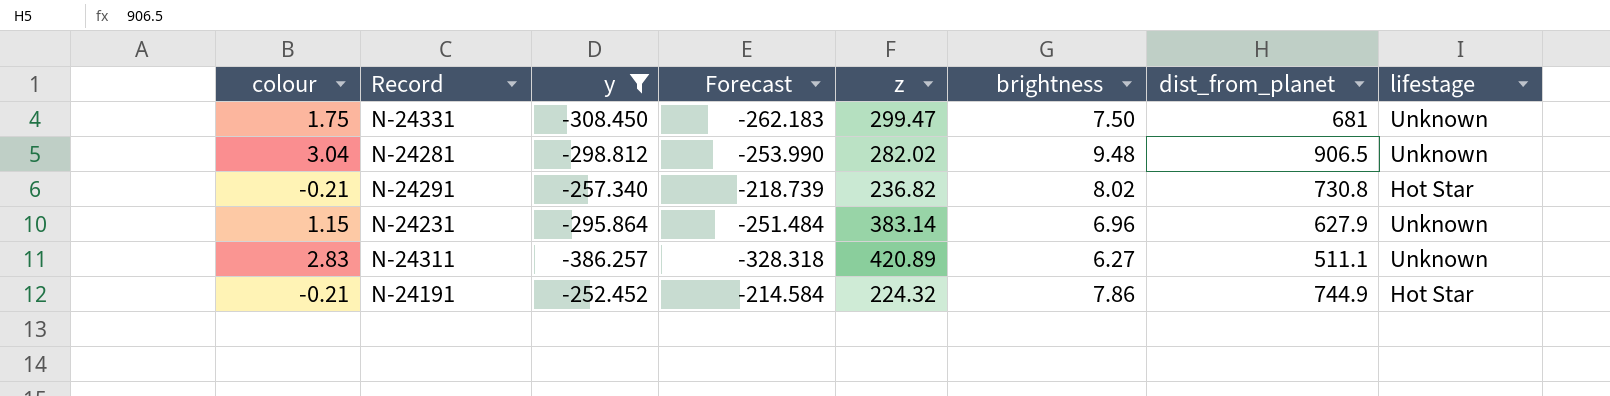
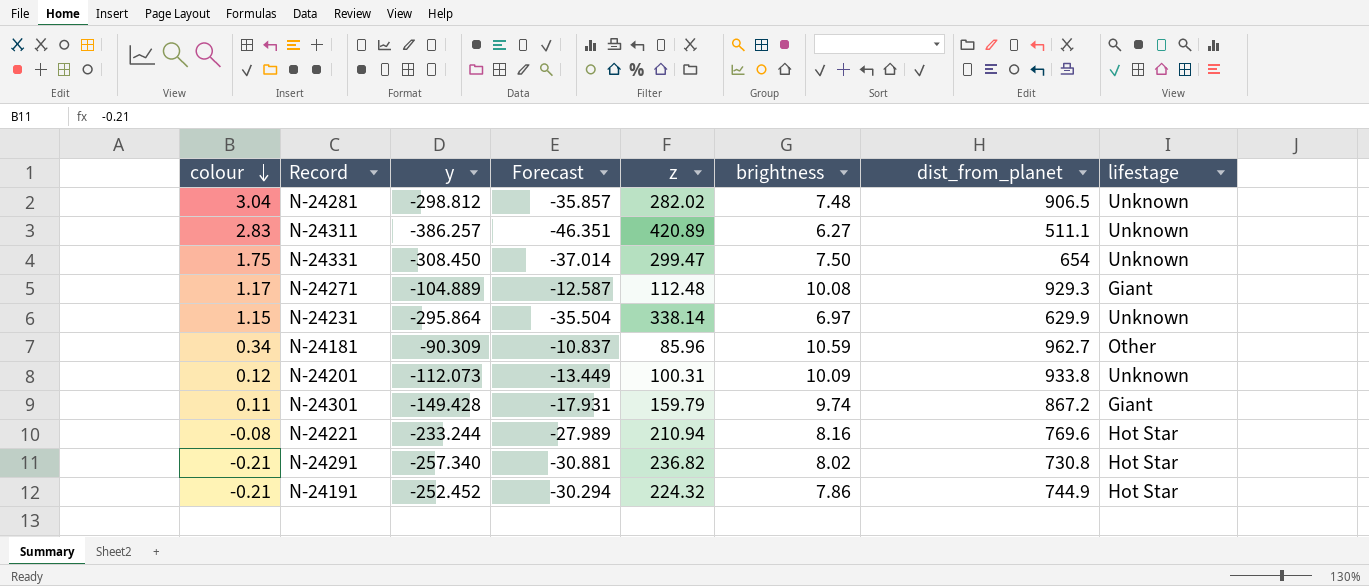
filter: y <= -252.452 -> none
row order: none -> colour descending
column Forecast | formula: [y] * 0.85 -> [y] * 0.12
N-24281 | brightness: 9.48 -> 7.48
N-24331 | dist_from_planet: 681 -> 654
N-24231 | z: 383.14 -> 338.14
N-24231 | brightness: 6.96 -> 6.97
N-24231 | dist_from_planet: 627.9 -> 629.9

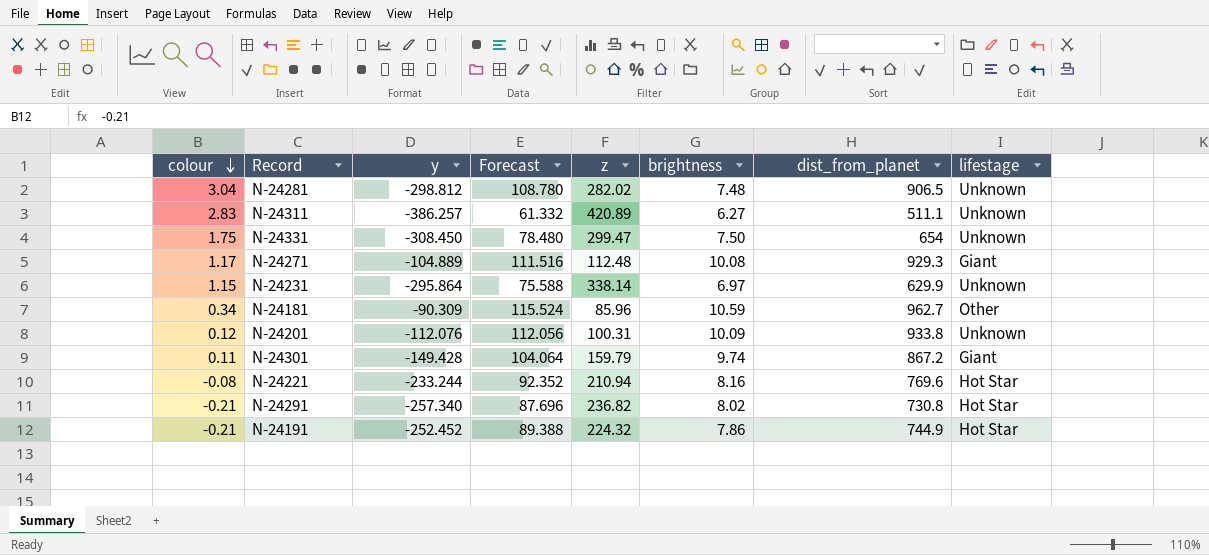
column Forecast | formula: [y] * 0.12 -> [dist_from_planet] * 0.12
N-24201 | y: -112.073 -> -112.076

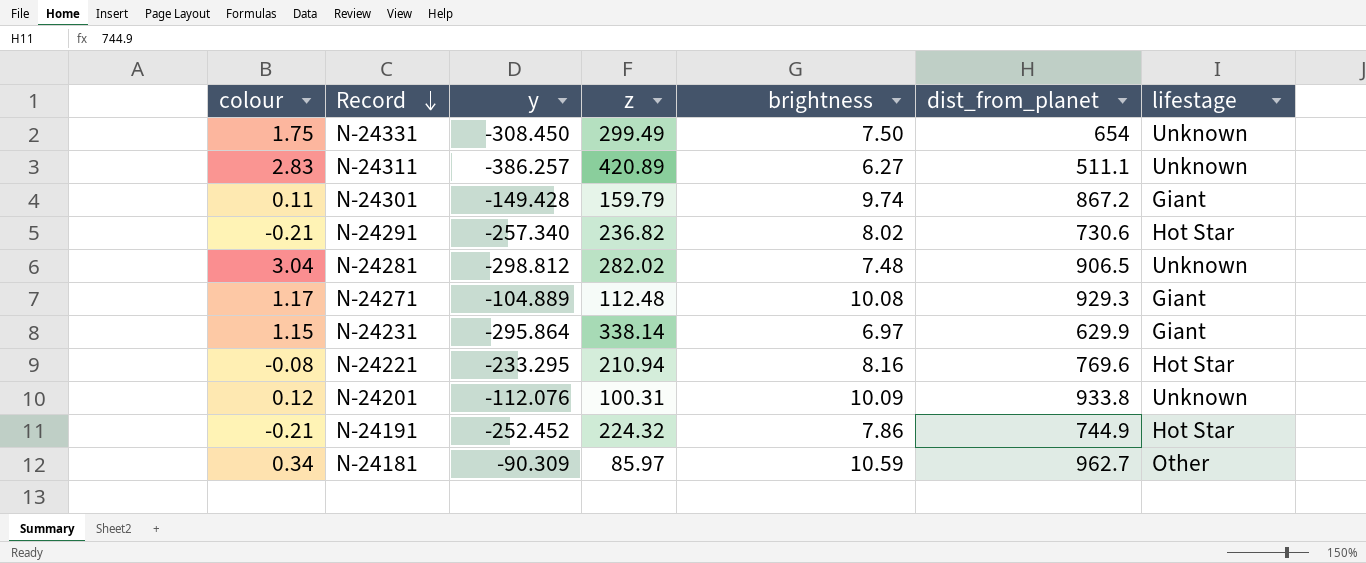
row order: colour descending -> Record descending
column Forecast | formula: [dist_from_planet] * 0.12 -> none
N-24331 | z: 299.47 -> 299.49
N-24291 | dist_from_planet: 730.8 -> 730.6
N-24231 | lifestage: Unknown -> Giant
N-24221 | y: -233.244 -> -233.295
N-24181 | z: 85.96 -> 85.97

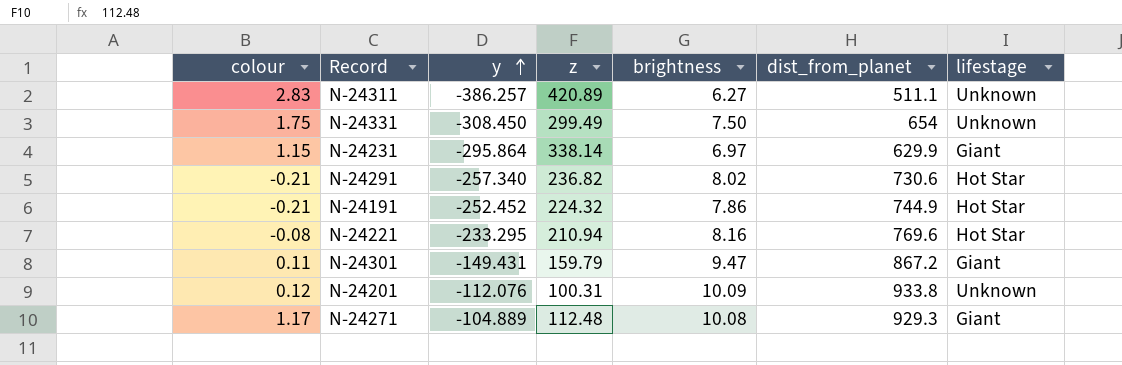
row order: Record descending -> y ascending
row N-24281: 3.04 | -298.812 | 282.02 | 7.48 | 906.5 | Unknown -> none
row N-24181: 0.34 | -90.309 | 85.97 | 10.59 | 962.7 | Other -> none
N-24301 | y: -149.428 -> -149.431
N-24301 | brightness: 9.74 -> 9.47

